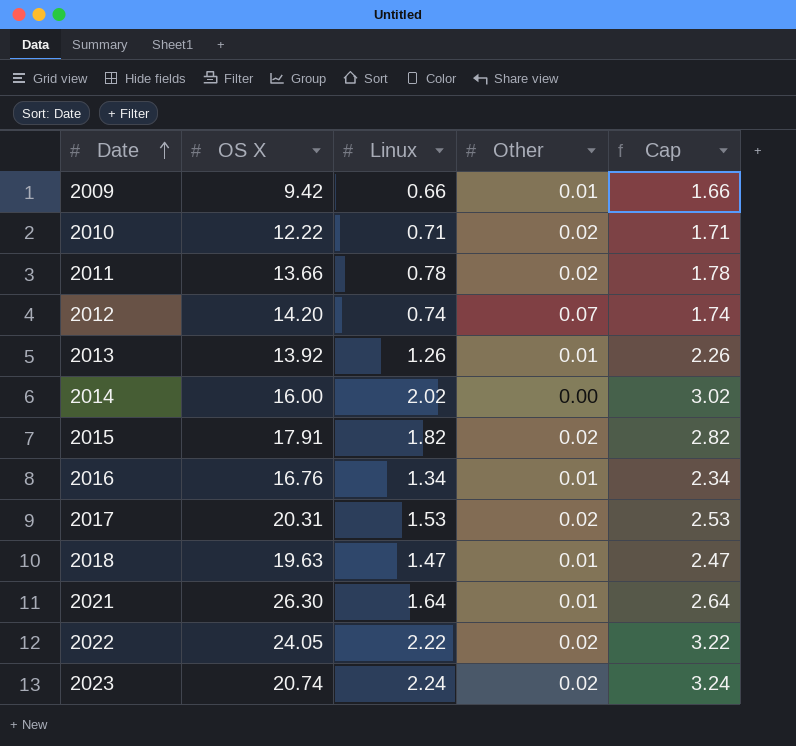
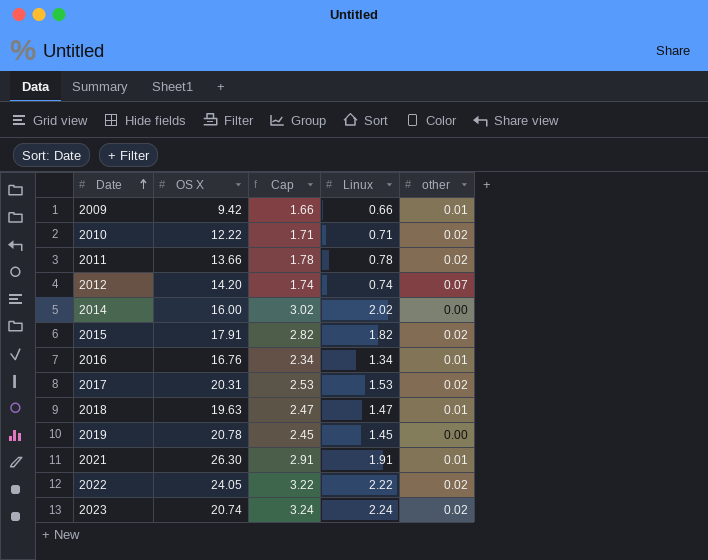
column Cap | position: 5 -> 3
column name: Other -> other
row 2013: 13.92 | 1.26 | 0.01 | 2.26 -> none
row 2019: none -> 20.78 | 2.45 | 1.45 | 0.00
2021 | Cap: 2.64 -> 2.91
2021 | Linux: 1.64 -> 1.91

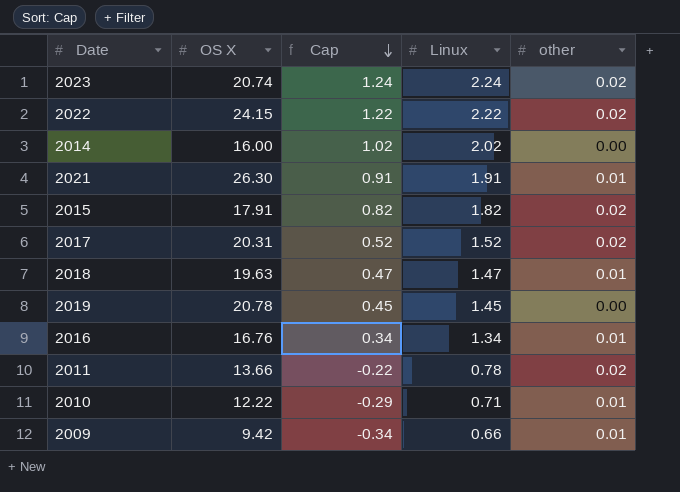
row order: Date ascending -> Cap descending
column Cap | formula: [Linux] + 1 -> [Linux] - 1
row 2012: 14.20 | 1.74 | 0.74 | 0.07 -> none
2022 | OS X: 24.05 -> 24.15
2017 | Linux: 1.53 -> 1.52
2010 | other: 0.02 -> 0.01

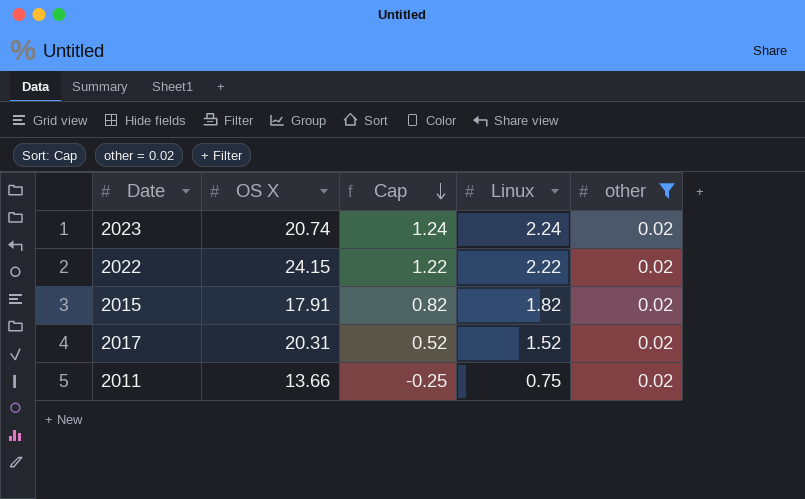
filter: none -> other = 0.02
2011 | Cap: -0.22 -> -0.25
2011 | Linux: 0.78 -> 0.75

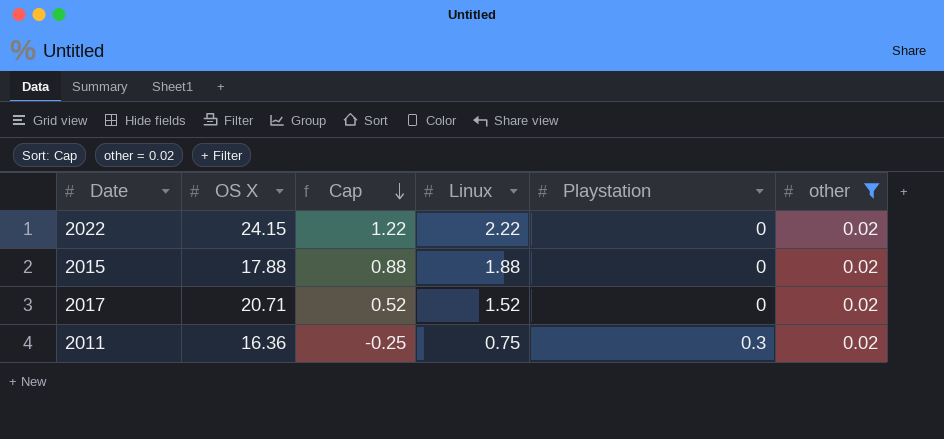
column Playstation | position: none -> 5
row 2023: 20.74 | 1.24 | 2.24 | 0.02 -> none
2015 | OS X: 17.91 -> 17.88
2015 | Cap: 0.82 -> 0.88
2015 | Linux: 1.82 -> 1.88
2017 | OS X: 20.31 -> 20.71
2011 | OS X: 13.66 -> 16.36

